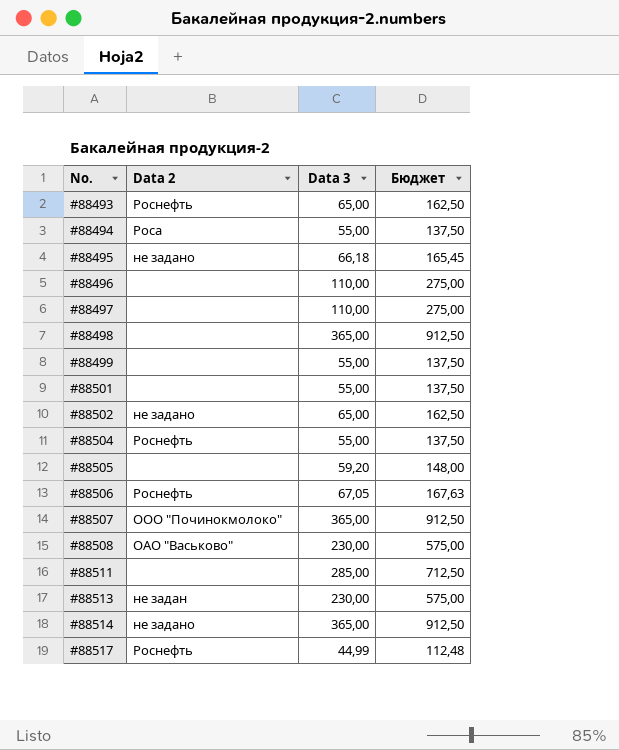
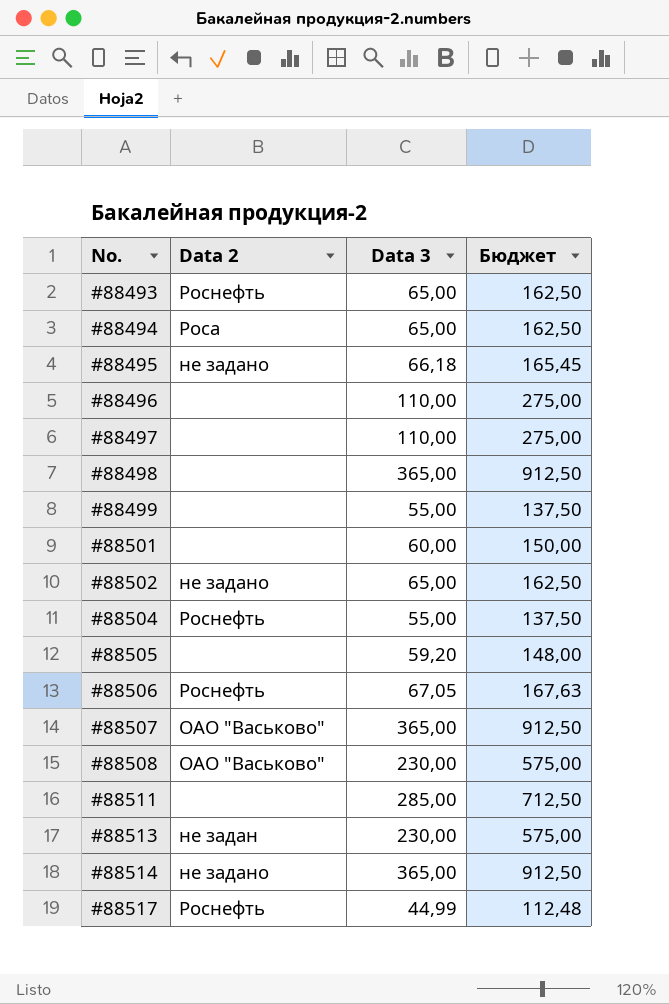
#88494 | Data 3: 55,00 -> 65,00
#88494 | Бюджет: 137,50 -> 162,50
#88501 | Data 3: 55,00 -> 60,00
#88501 | Бюджет: 137,50 -> 150,00
#88507 | Data 2: ООО "Починокмолоко" -> ОАО "Васьково"

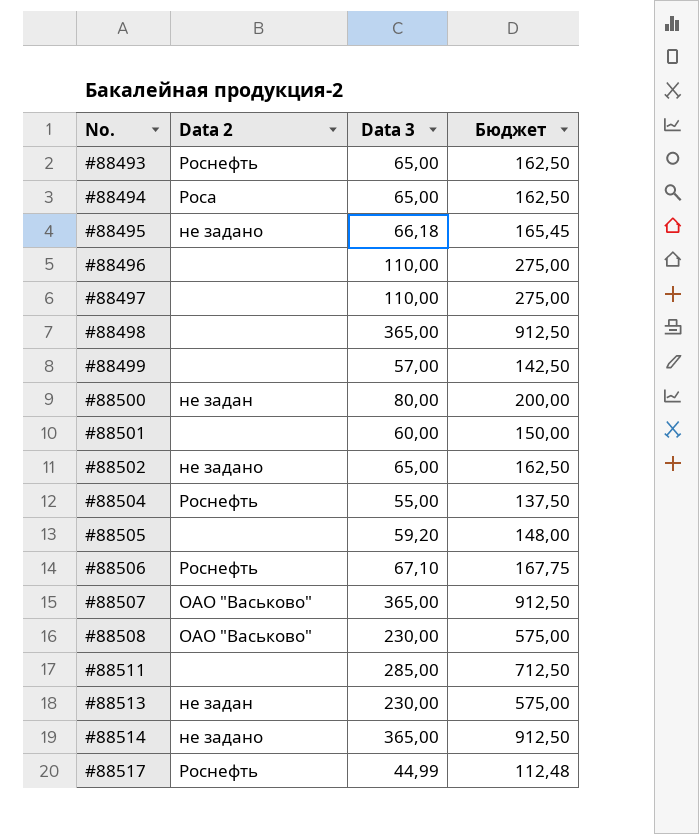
#88499 | Data 3: 55,00 -> 57,00
#88499 | Бюджет: 137,50 -> 142,50
row #88500: none -> не задан | 80,00 | 200,00
#88506 | Data 3: 67,05 -> 67,10
#88506 | Бюджет: 167,63 -> 167,75

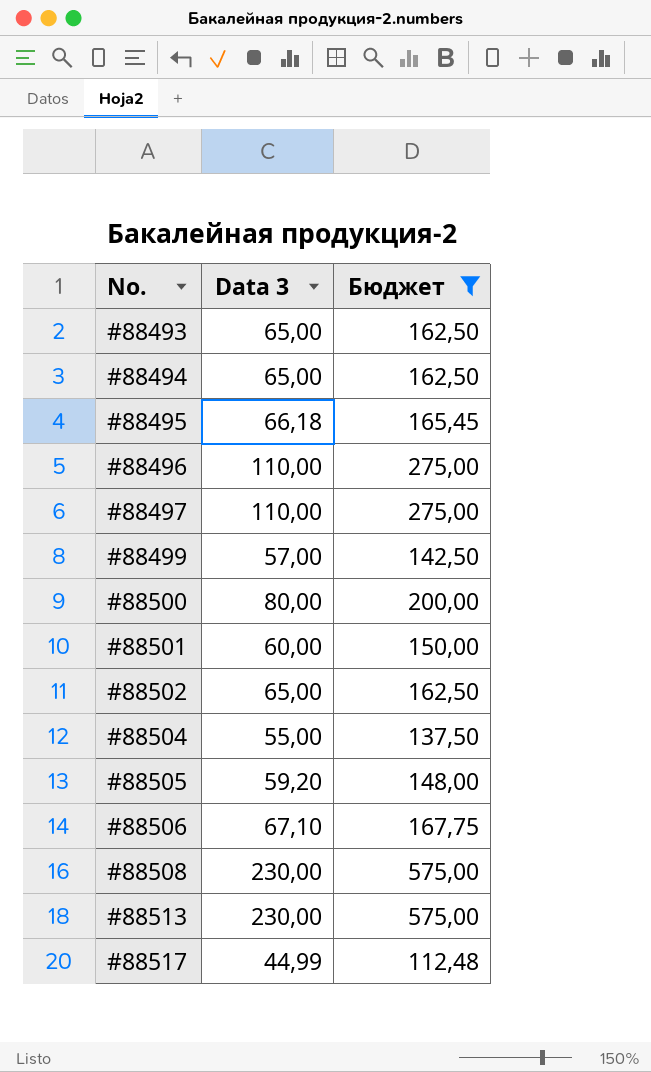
filter: none -> Бюджет <= 575,00
column Data 2 | position: 2 -> none

